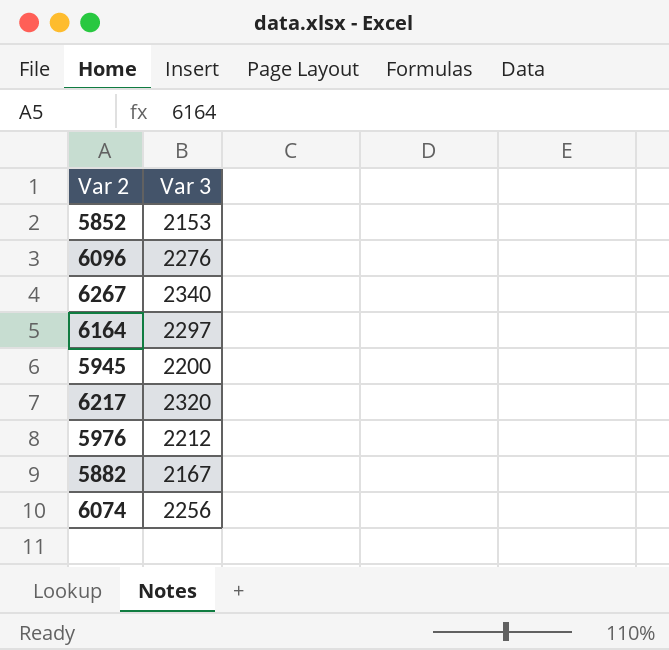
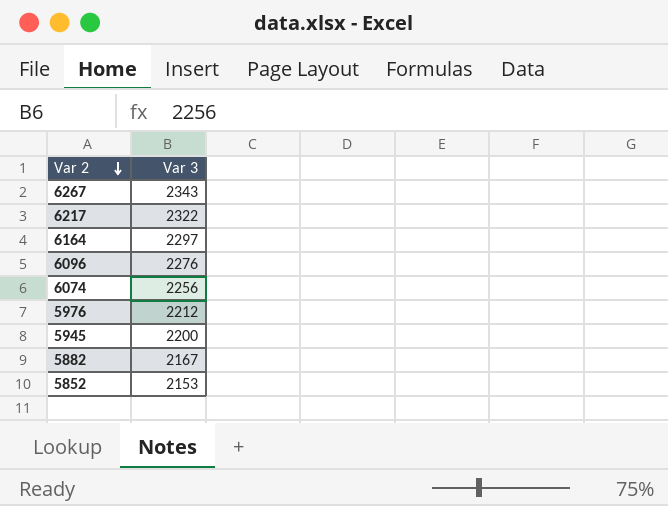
row order: none -> Var 2 descending
6267 | Var 3: 2340 -> 2343
6217 | Var 3: 2320 -> 2322

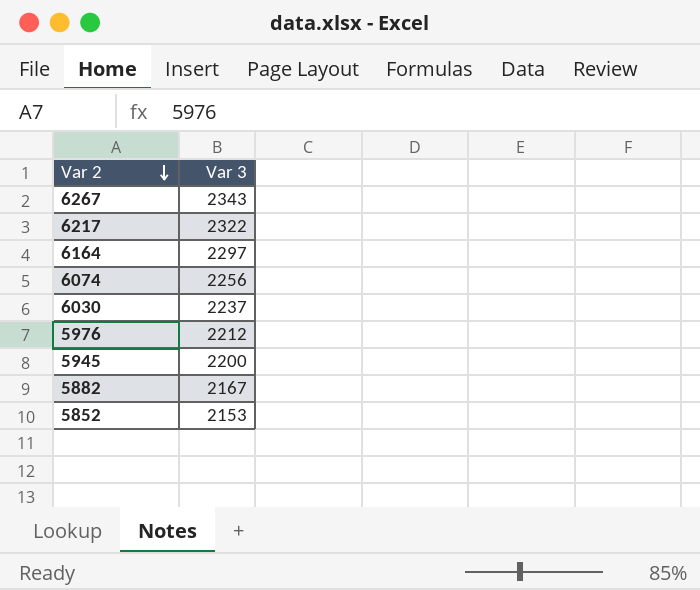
row 6096: 2276 -> none
row 6030: none -> 2237

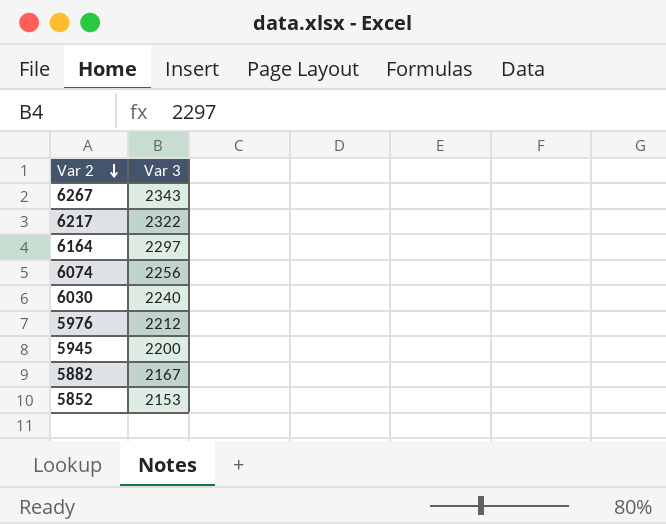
6030 | Var 3: 2237 -> 2240

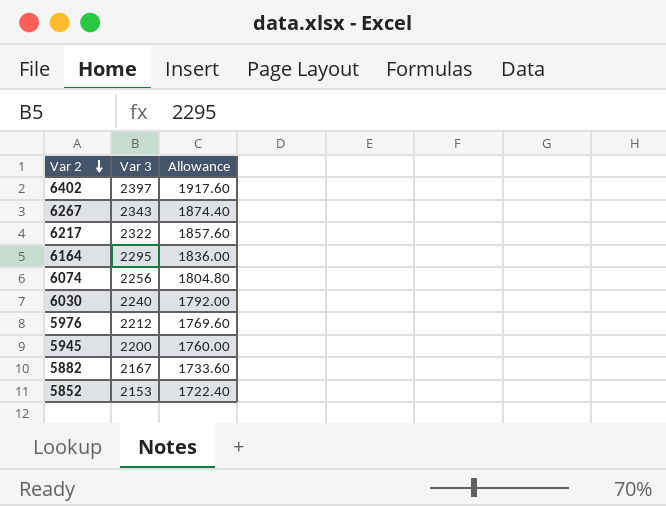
column Allowance | formula: none -> [Var 3] * 0.8
row 6402: none -> 2397 | 1917.60
6164 | Var 3: 2297 -> 2295

